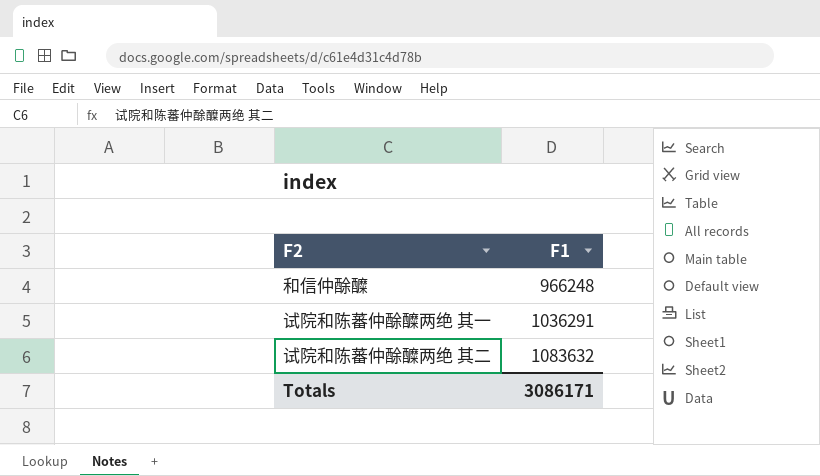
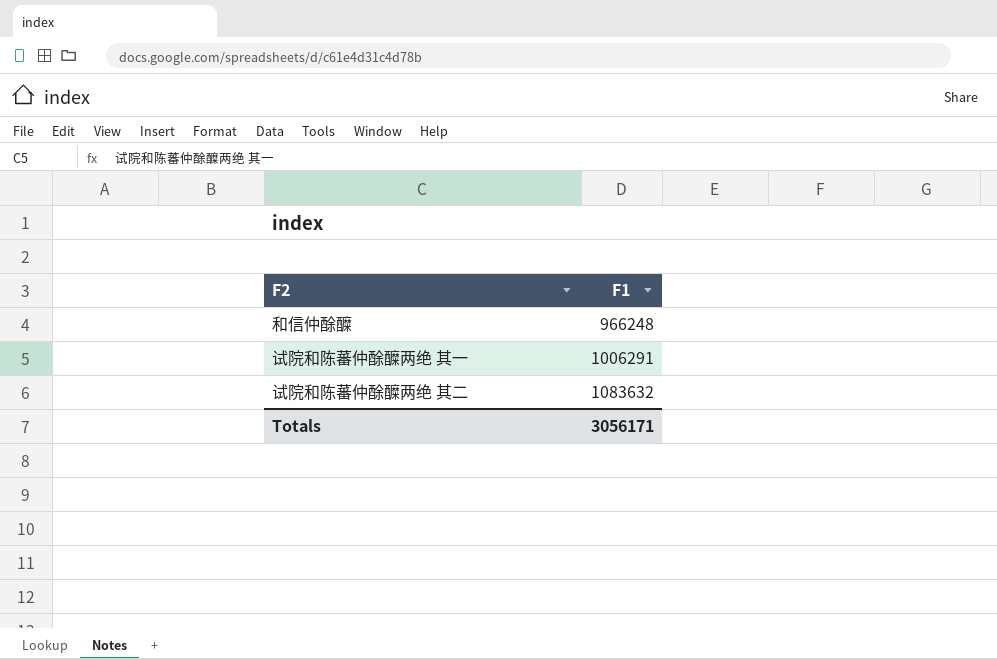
试院和陈蕃仲酴醾两绝 其一 | F1: 1036291 -> 1006291
Totals | F1: 3086171 -> 3056171

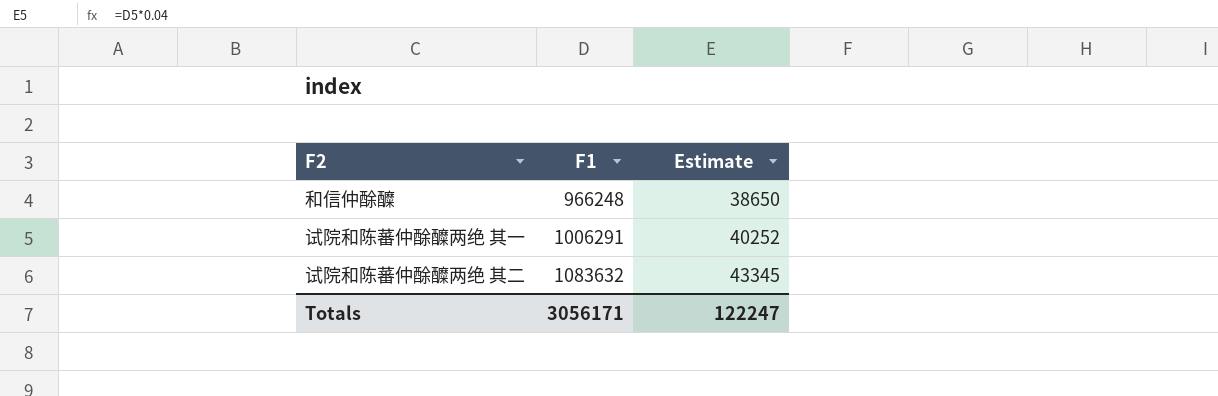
column Estimate | formula: none -> [F1] * 0.04

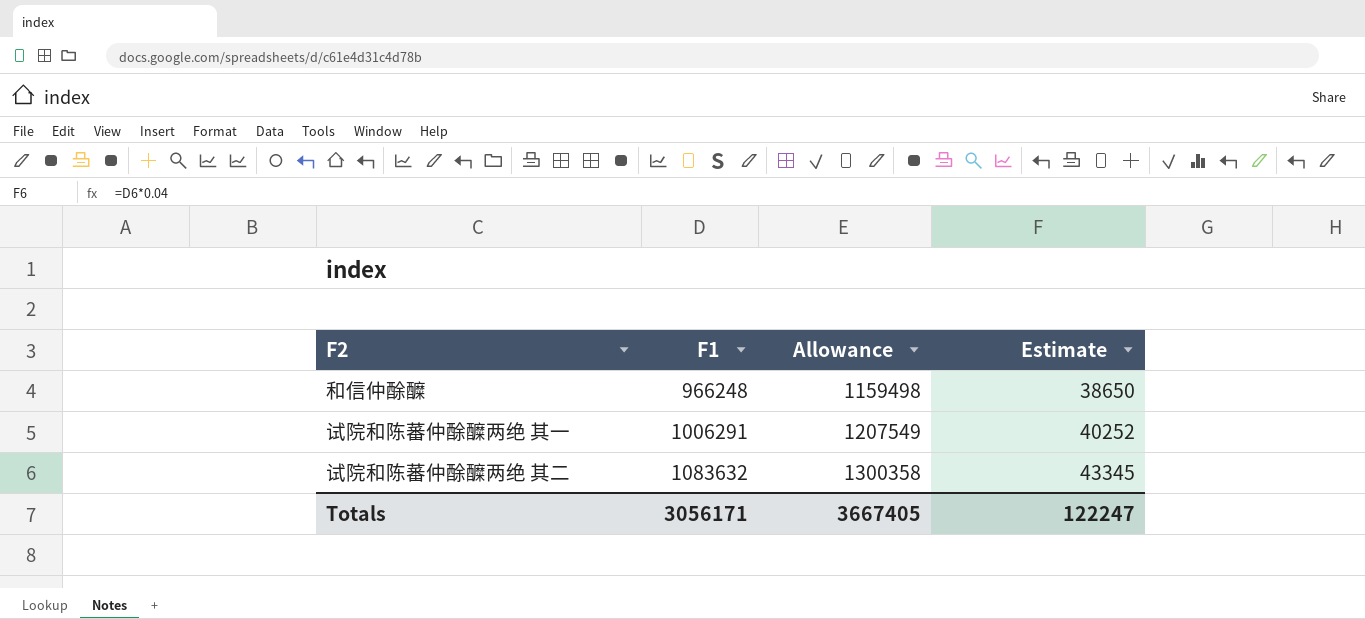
column Allowance | formula: none -> [F1] * 1.2

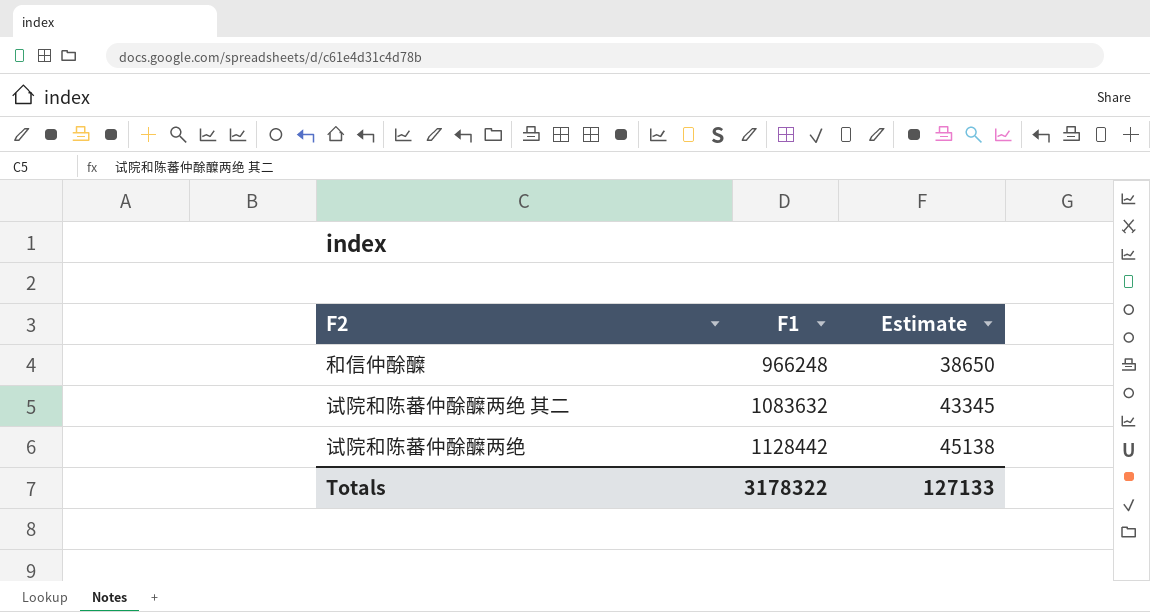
column Allowance | formula: [F1] * 1.2 -> none
row 试院和陈蕃仲酴醾两绝 其一: 1006291 | 1207549 | 40252 -> none
row 试院和陈蕃仲酴醾两绝: none -> 1128442 | 45138
Totals | F1: 3056171 -> 3178322
Totals | Estimate: 122247 -> 127133

